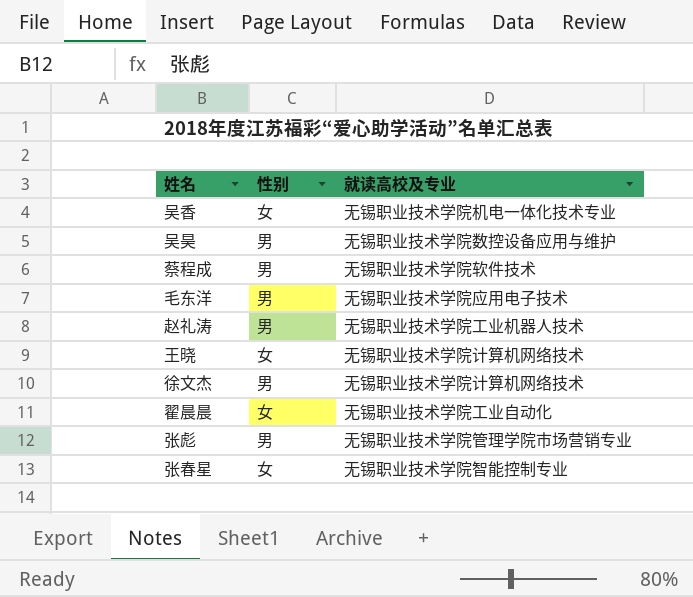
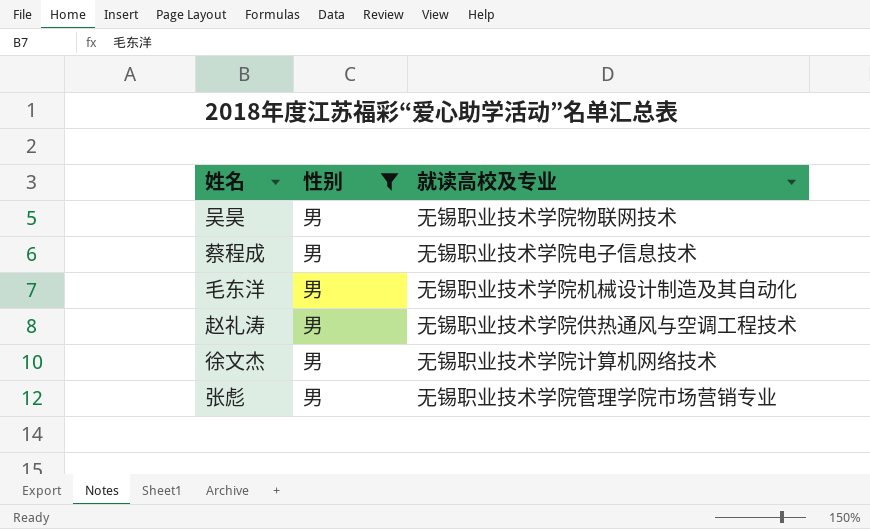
filter: none -> 性别 = 男
吴昊 | 就读高校及专业: 无锡职业技术学院数控设备应用与维护 -> 无锡职业技术学院物联网技术
蔡程成 | 就读高校及专业: 无锡职业技术学院软件技术 -> 无锡职业技术学院电子信息技术
毛东洋 | 就读高校及专业: 无锡职业技术学院应用电子技术 -> 无锡职业技术学院机械设计制造及其自动化
赵礼涛 | 就读高校及专业: 无锡职业技术学院工业机器人技术 -> 无锡职业技术学院供热通风与空调工程技术

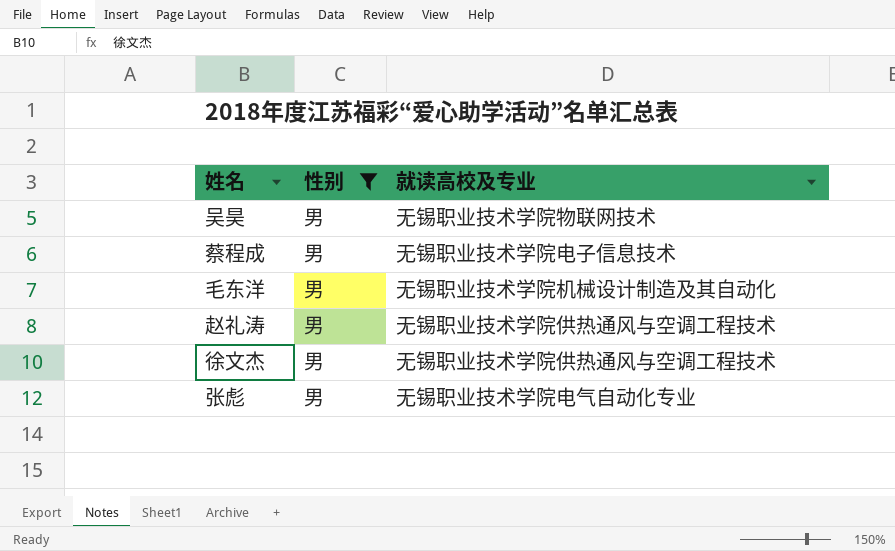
徐文杰 | 就读高校及专业: 无锡职业技术学院计算机网络技术 -> 无锡职业技术学院供热通风与空调工程技术
张彪 | 就读高校及专业: 无锡职业技术学院管理学院市场营销专业 -> 无锡职业技术学院电气自动化专业

